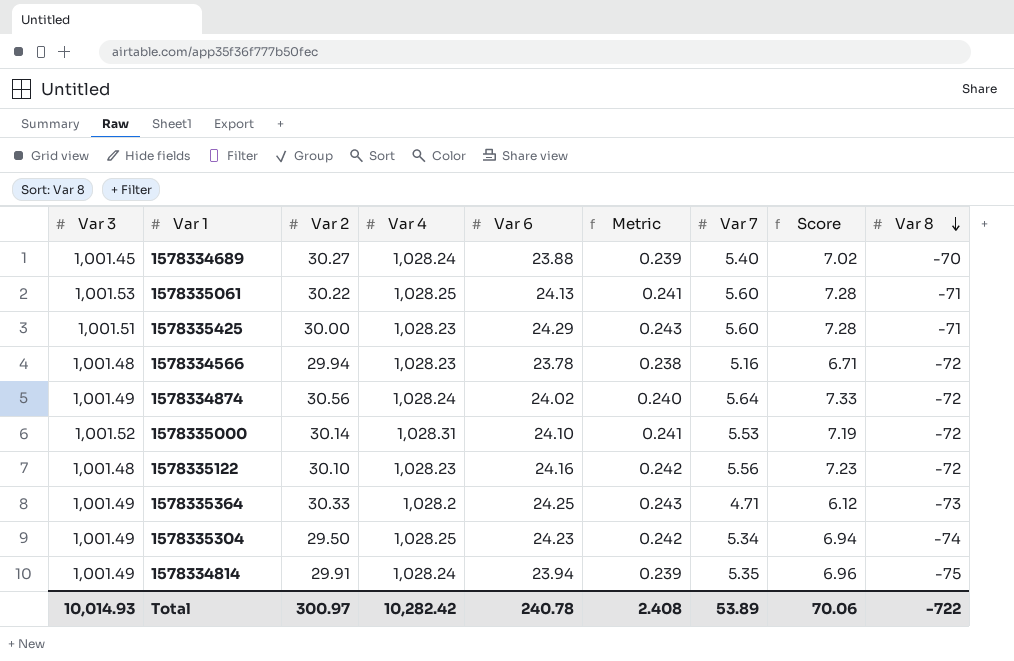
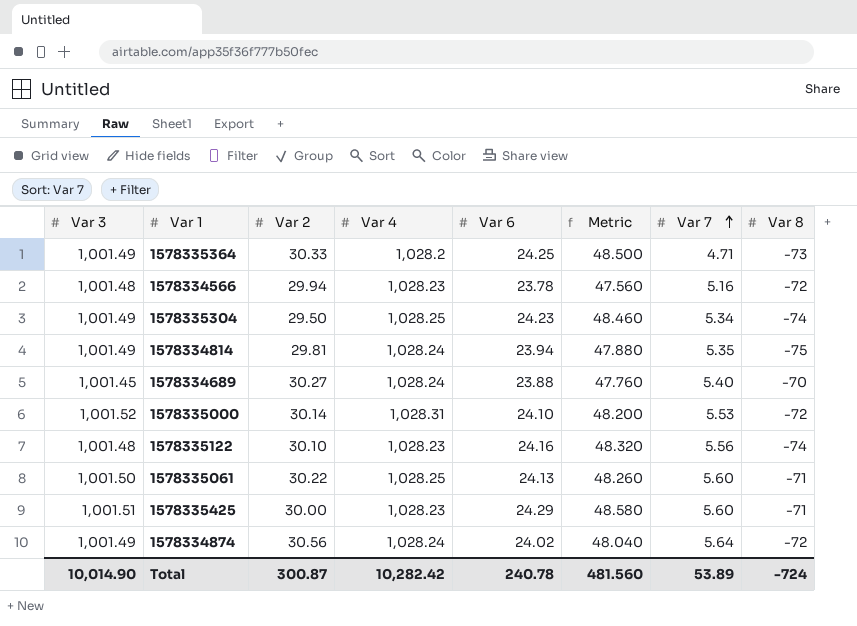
row order: Var 8 descending -> Var 7 ascending
column Score | formula: [Var 7] * 1.3 -> none
column Metric | formula: [Var 6] * 0.01 -> [Var 6] * 2
1578334814 | Var 2: 29.91 -> 29.81
1578335122 | Var 8: -72 -> -74
1578335061 | Var 3: 1,001.53 -> 1,001.50
Total | Var 3: 10,014.93 -> 10,014.90
Total | Var 2: 300.97 -> 300.87
Total | Metric: 2.408 -> 481.560
Total | Var 8: -722 -> -724

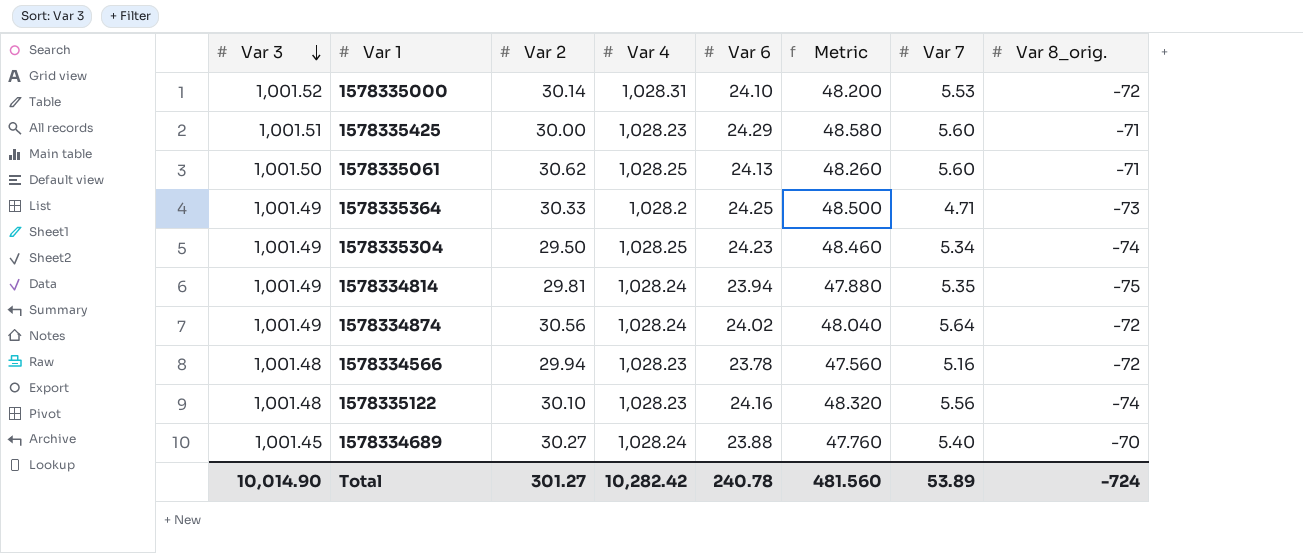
row order: Var 7 ascending -> Var 3 descending
column name: Var 8 -> Var 8_orig.
1578335061 | Var 2: 30.22 -> 30.62
Total | Var 2: 300.87 -> 301.27

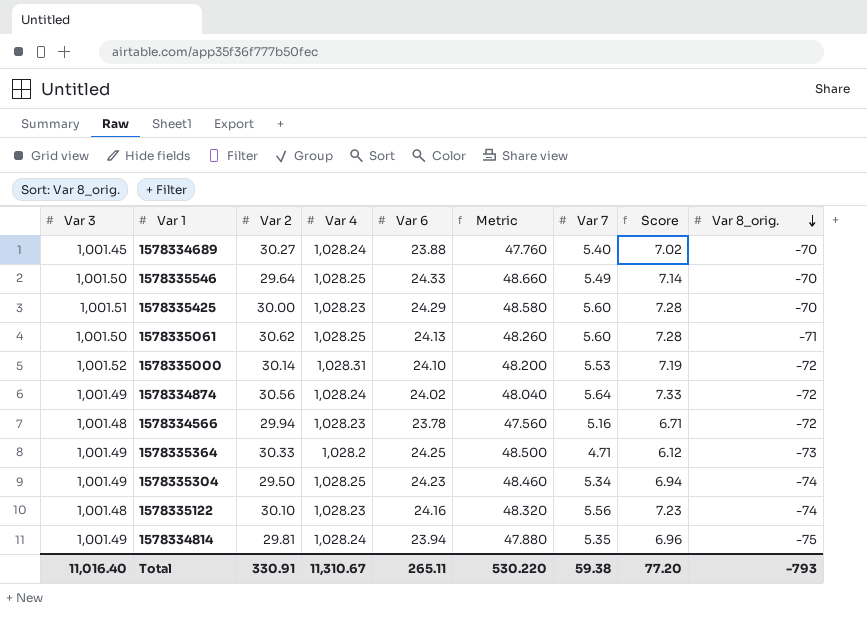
row order: Var 3 descending -> Var 8_orig. descending
column Score | formula: none -> [Var 7] * 1.3
row 1578335546: none -> 1,001.50 | 29.64 | 1,028.25 | 24.33 | 48.660 | 5.49 | 7.14 | -70
1578335425 | Var 8_orig.: -71 -> -70
Total | Var 3: 10,014.90 -> 11,016.40
Total | Var 2: 301.27 -> 330.91
Total | Var 4: 10,282.42 -> 11,310.67
Total | Var 6: 240.78 -> 265.11
Total | Metric: 481.560 -> 530.220
Total | Var 7: 53.89 -> 59.38
Total | Var 8_orig.: -724 -> -793

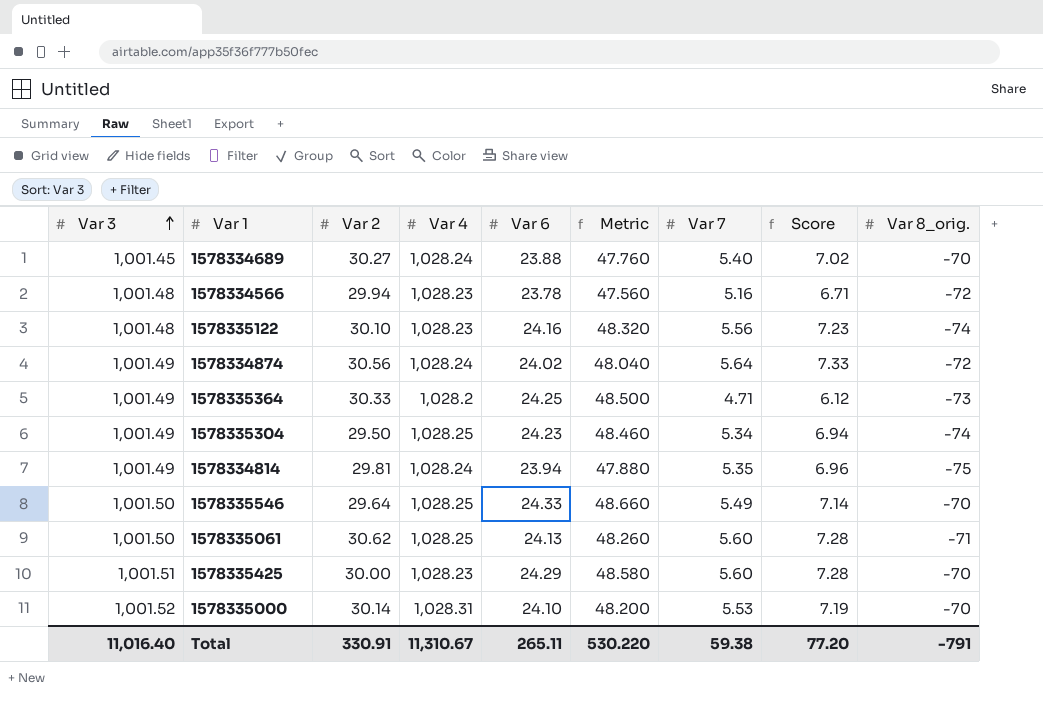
row order: Var 8_orig. descending -> Var 3 ascending
1578335000 | Var 8_orig.: -72 -> -70
Total | Var 8_orig.: -793 -> -791

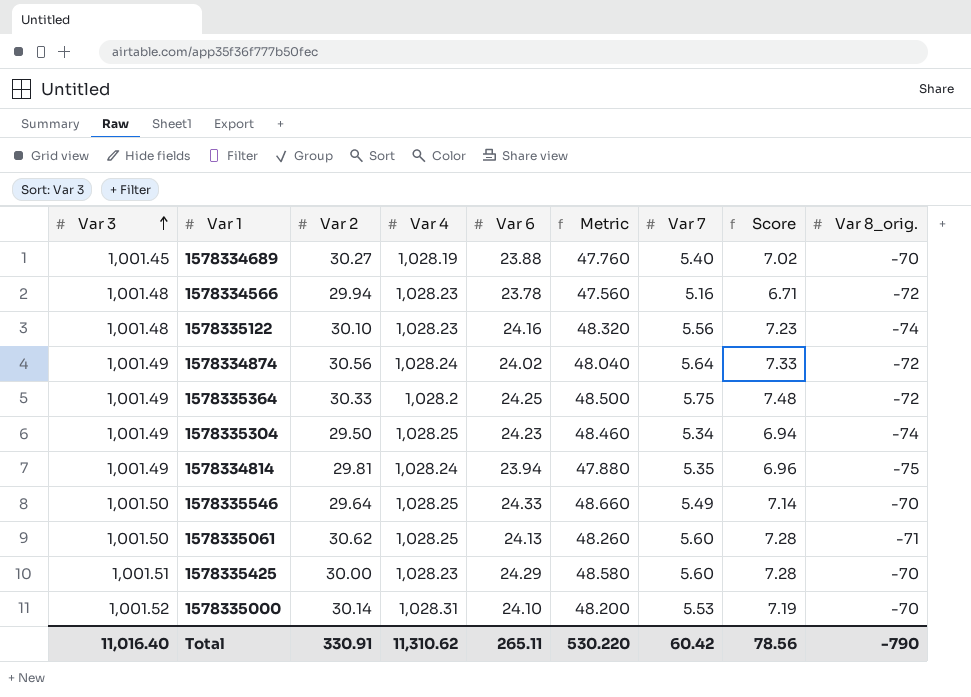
1578334689 | Var 4: 1,028.24 -> 1,028.19
1578335364 | Var 7: 4.71 -> 5.75
1578335364 | Score: 6.12 -> 7.48
1578335364 | Var 8_orig.: -73 -> -72
Total | Var 4: 11,310.67 -> 11,310.62
Total | Var 7: 59.38 -> 60.42
Total | Score: 77.20 -> 78.56
Total | Var 8_orig.: -791 -> -790

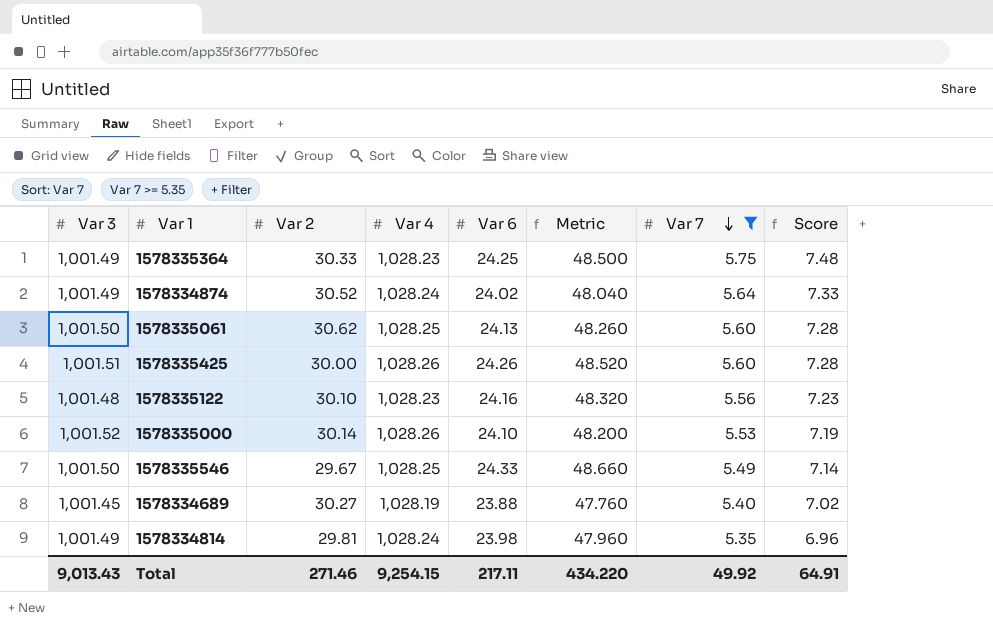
filter: none -> Var 7 >= 5.35
row order: Var 3 ascending -> Var 7 descending
column Var 8_orig. | position: 9 -> none
1578335364 | Var 4: 1,028.2 -> 1,028.23
1578334874 | Var 2: 30.56 -> 30.52
1578335425 | Var 4: 1,028.23 -> 1,028.26
1578335425 | Var 6: 24.29 -> 24.26
1578335425 | Metric: 48.580 -> 48.520
1578335000 | Var 4: 1,028.31 -> 1,028.26
1578335546 | Var 2: 29.64 -> 29.67
1578334814 | Var 6: 23.94 -> 23.98
1578334814 | Metric: 47.880 -> 47.960
Total | Var 3: 11,016.40 -> 9,013.43
Total | Var 2: 330.91 -> 271.46
Total | Var 4: 11,310.62 -> 9,254.15
Total | Var 6: 265.11 -> 217.11
Total | Metric: 530.220 -> 434.220
Total | Var 7: 60.42 -> 49.92
Total | Score: 78.56 -> 64.91

